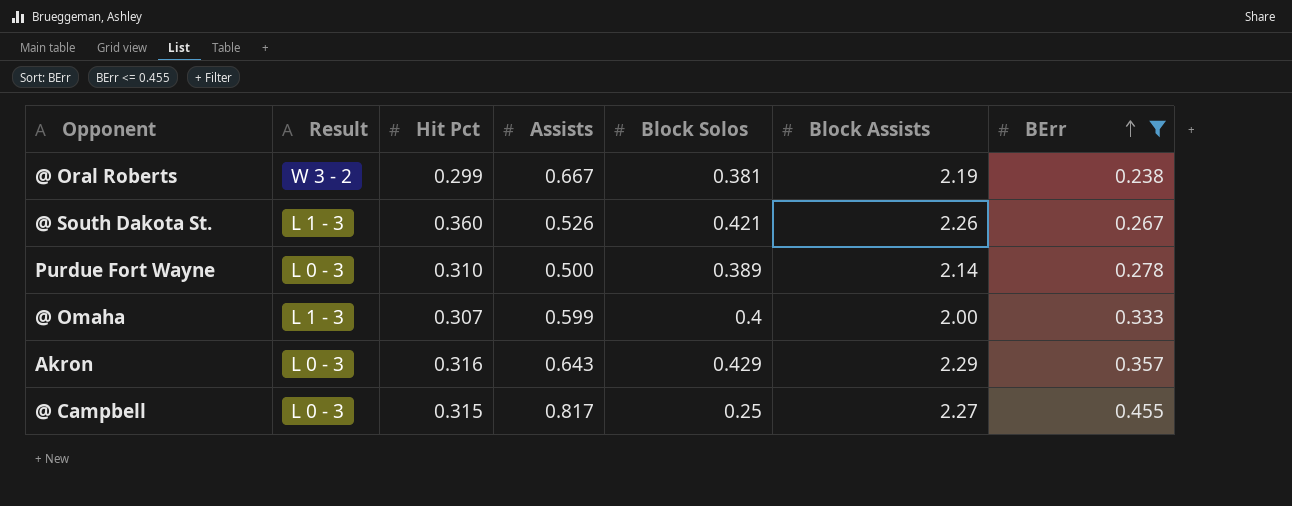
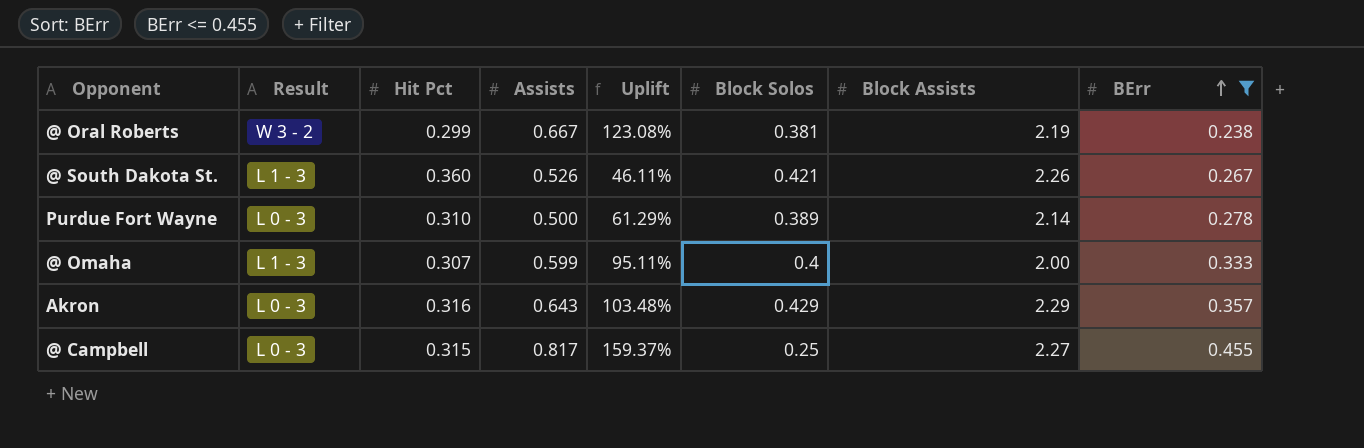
column Uplift | formula: none -> ([Assists] - [Hit Pct]) / [Hit Pct]

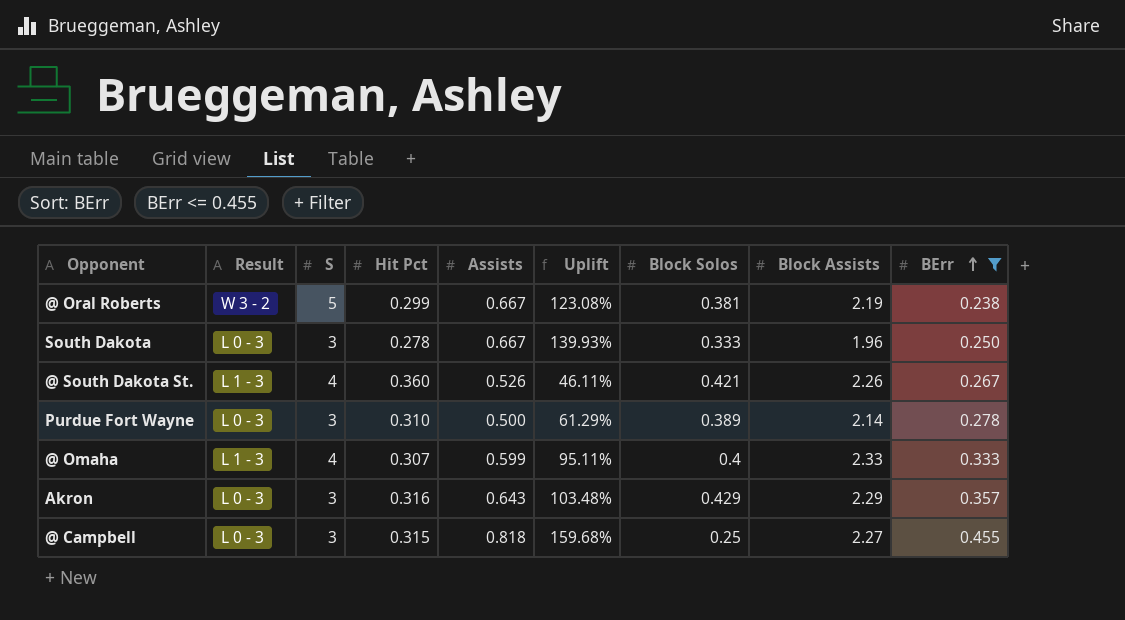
column S | position: none -> 3
row South Dakota: none -> L 0 - 3 | 3 | 0.278 | 0.667 | 139.93% | 0.333 | 1.96 | 0.250
@ Omaha | Block Assists: 2.00 -> 2.33
@ Campbell | Assists: 0.817 -> 0.818
@ Campbell | Uplift: 159.37% -> 159.68%

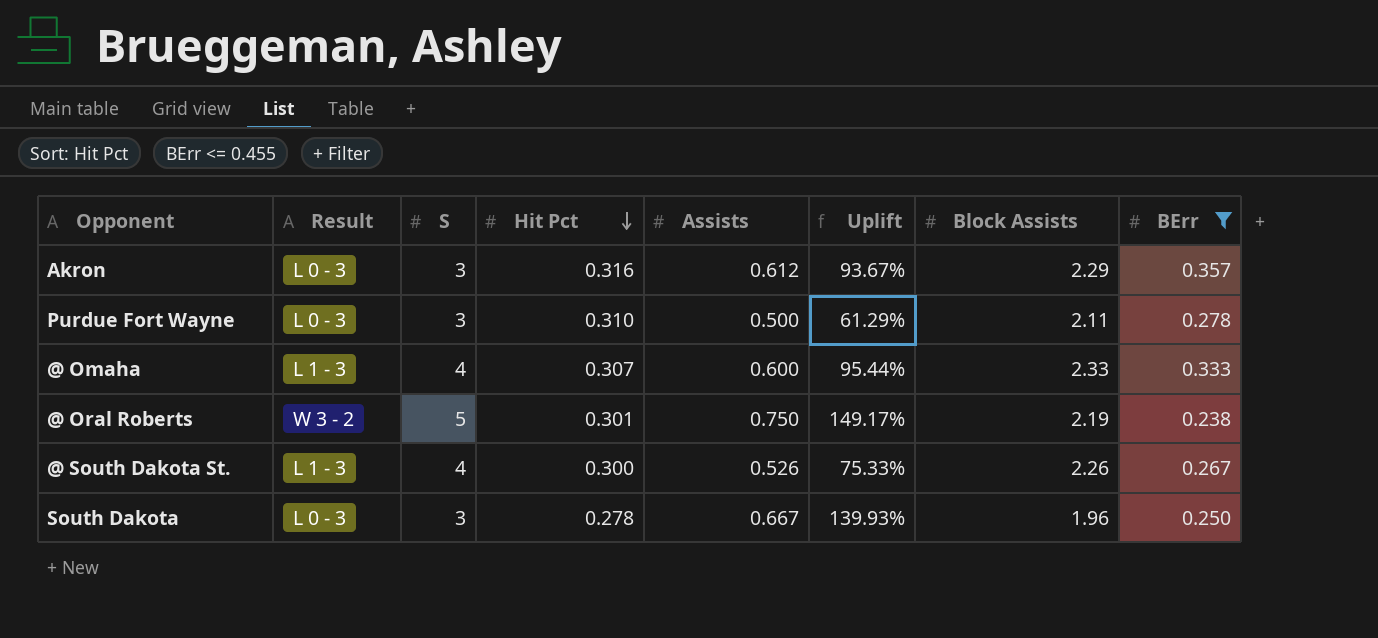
row order: BErr ascending -> Hit Pct descending
column Block Solos | position: 7 -> none
row @ Campbell: L 0 - 3 | 3 | 0.315 | 0.818 | 159.68% | 0.25 | 2.27 | 0.455 -> none
Akron | Assists: 0.643 -> 0.612
Akron | Uplift: 103.48% -> 93.67%
Purdue Fort Wayne | Block Assists: 2.14 -> 2.11
@ Omaha | Assists: 0.599 -> 0.600
@ Omaha | Uplift: 95.11% -> 95.44%
@ Oral Roberts | Hit Pct: 0.299 -> 0.301
@ Oral Roberts | Assists: 0.667 -> 0.750
@ Oral Roberts | Uplift: 123.08% -> 149.17%
@ South Dakota St. | Hit Pct: 0.360 -> 0.300
@ South Dakota St. | Uplift: 46.11% -> 75.33%

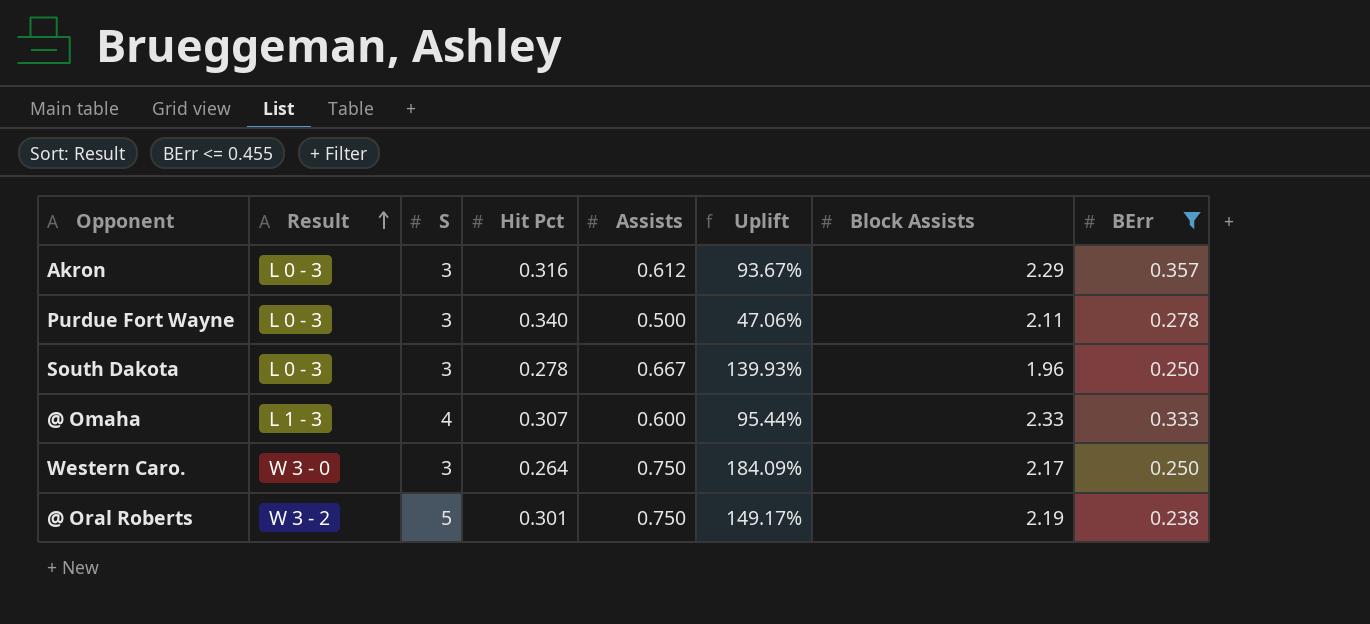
row order: Hit Pct descending -> Result ascending
row @ South Dakota St.: L 1 - 3 | 4 | 0.300 | 0.526 | 75.33% | 2.26 | 0.267 -> none
Purdue Fort Wayne | Hit Pct: 0.310 -> 0.340
Purdue Fort Wayne | Uplift: 61.29% -> 47.06%
row Western Caro.: none -> W 3 - 0 | 3 | 0.264 | 0.750 | 184.09% | 2.17 | 0.250

